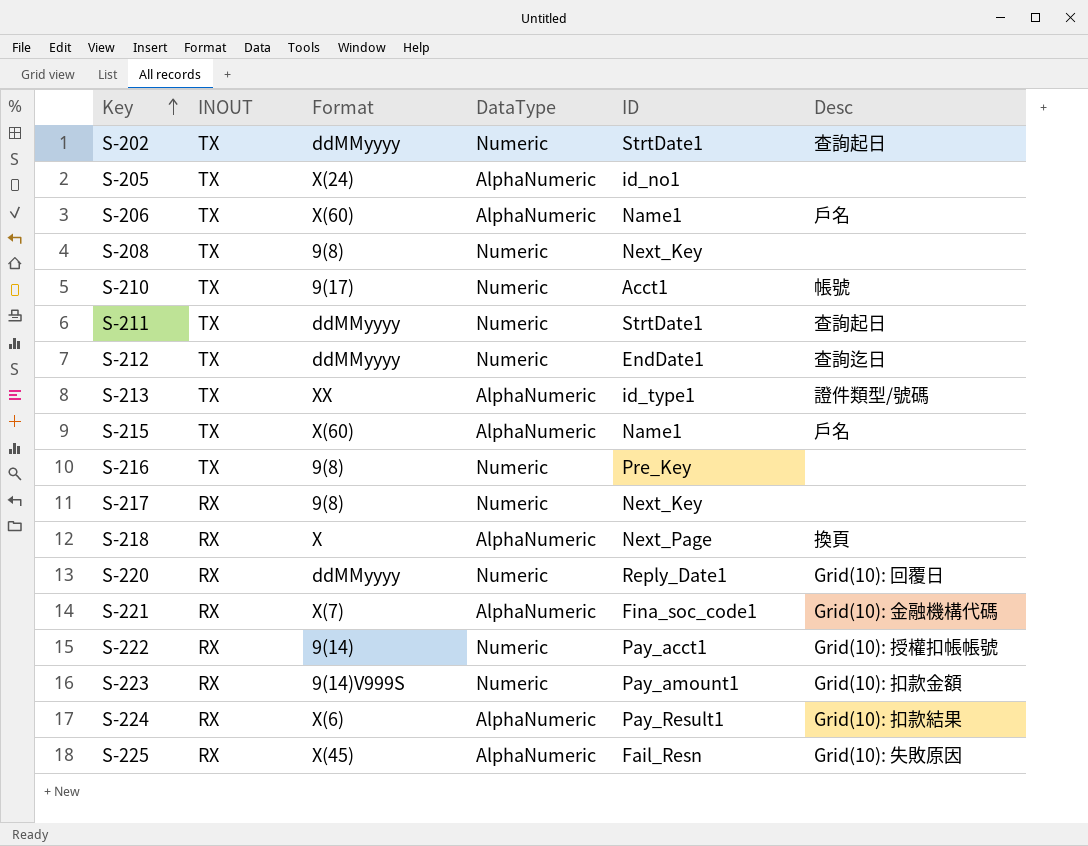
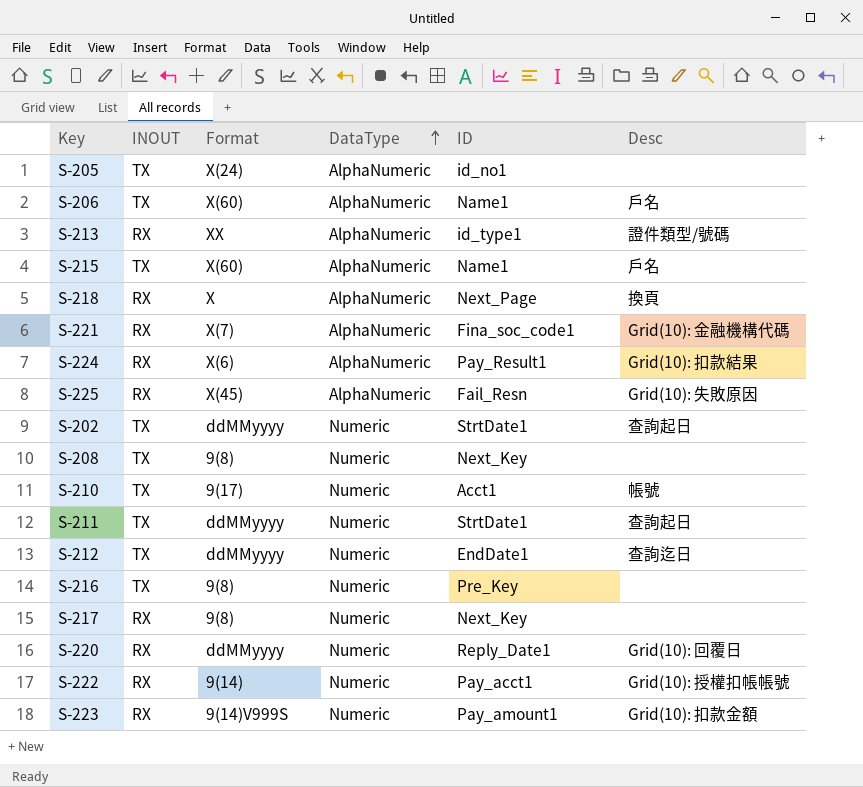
row order: Key ascending -> DataType ascending
S-213 | INOUT: TX -> RX

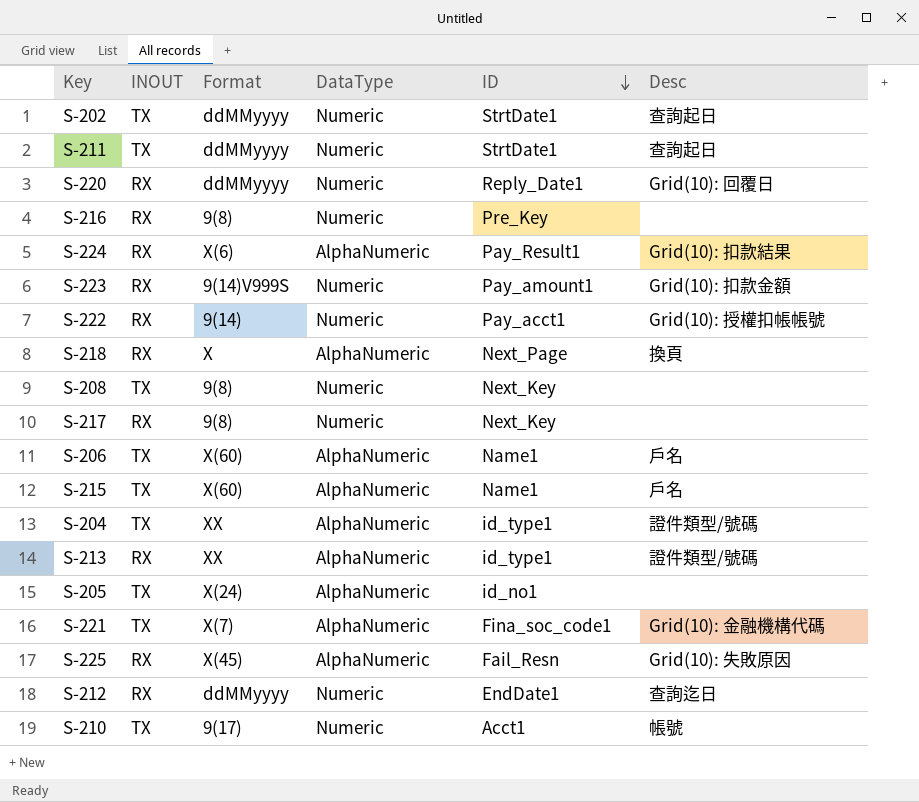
row order: DataType ascending -> ID descending
S-216 | INOUT: TX -> RX
row S-204: none -> TX | XX | AlphaNumeric | id_type1 | 證件類型/號碼
S-221 | INOUT: RX -> TX
S-212 | INOUT: TX -> RX

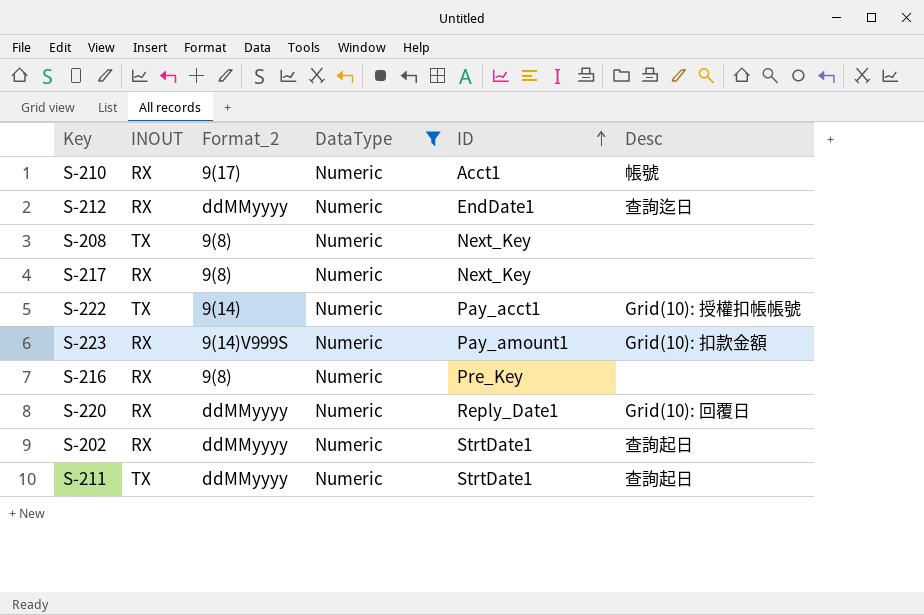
filter: none -> DataType = Numeric
row order: ID descending -> ID ascending
column name: Format -> Format_2
S-210 | INOUT: TX -> RX
S-222 | INOUT: RX -> TX
S-202 | INOUT: TX -> RX

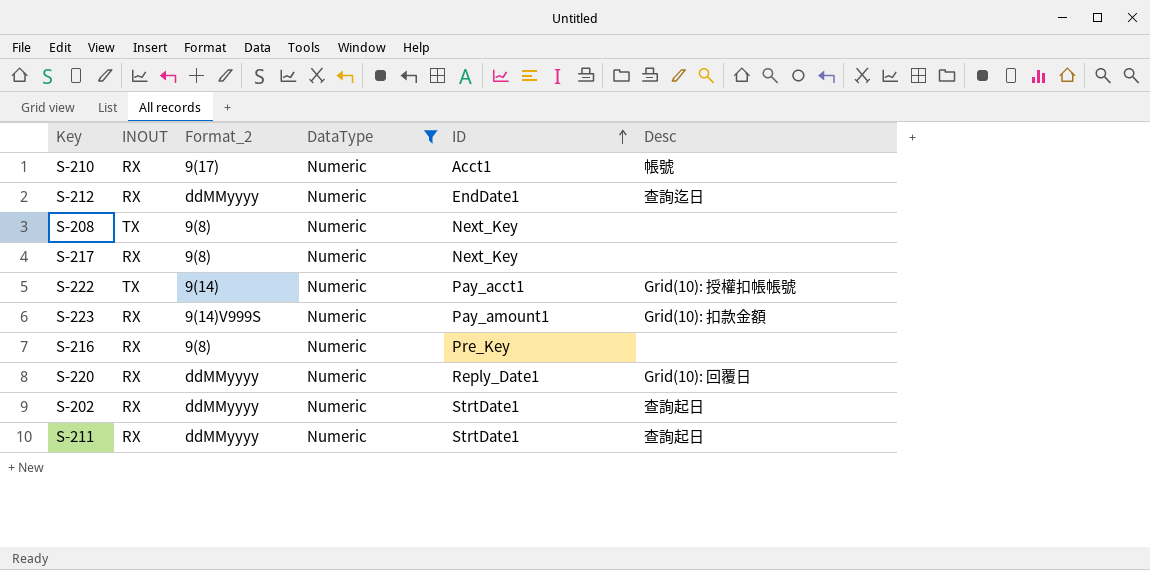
S-211 | INOUT: TX -> RX

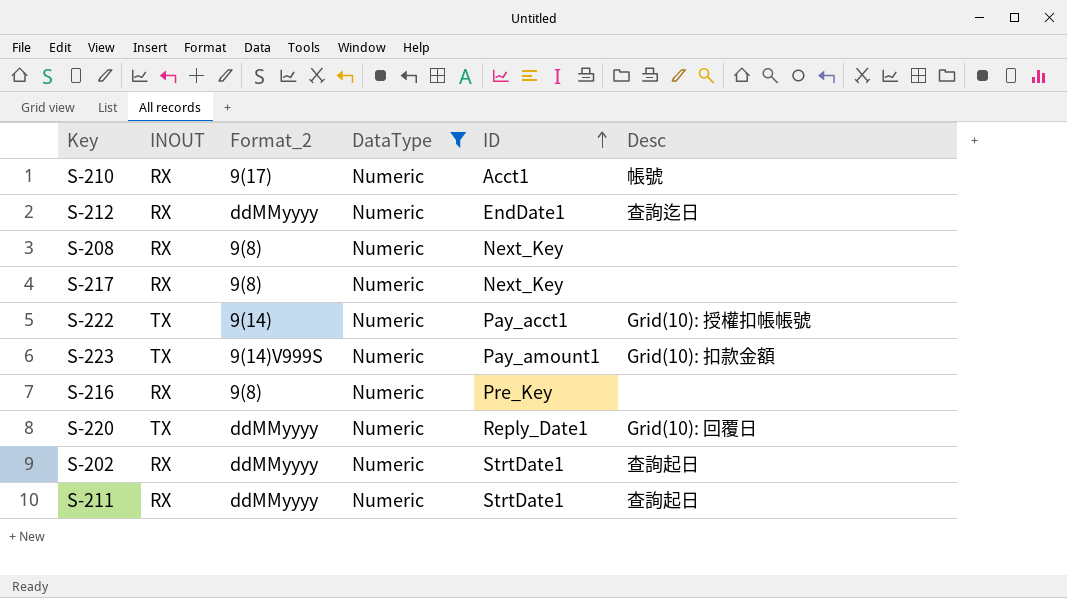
S-208 | INOUT: TX -> RX
S-223 | INOUT: RX -> TX
S-220 | INOUT: RX -> TX

